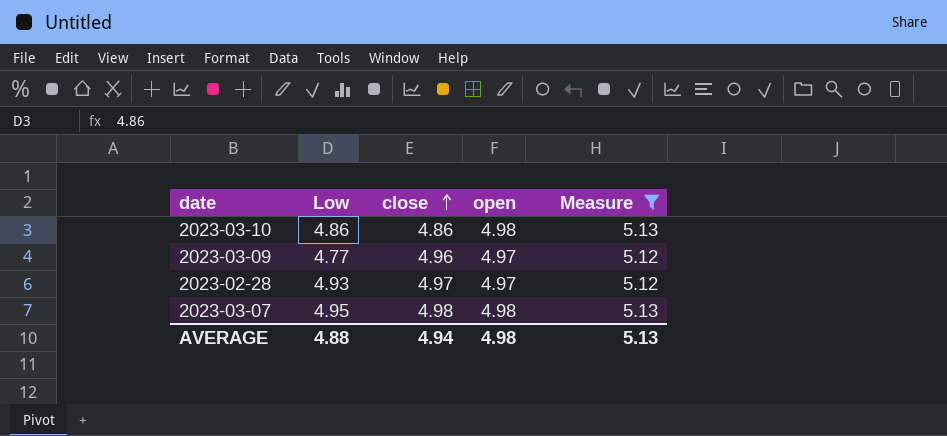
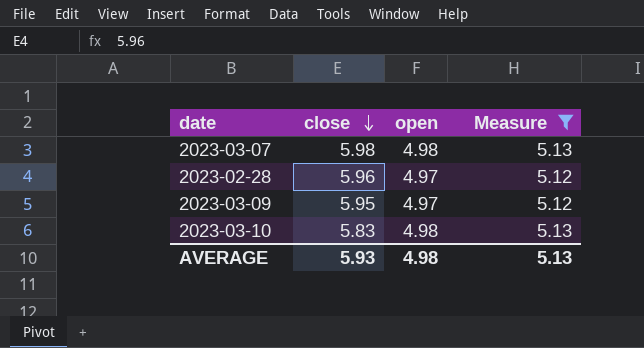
row order: close ascending -> close descending
column Low | position: 2 -> none
2023-03-07 | close: 4.98 -> 5.98
2023-02-28 | close: 4.97 -> 5.96
2023-03-09 | close: 4.96 -> 5.95
2023-03-10 | close: 4.86 -> 5.83
AVERAGE | close: 4.94 -> 5.93

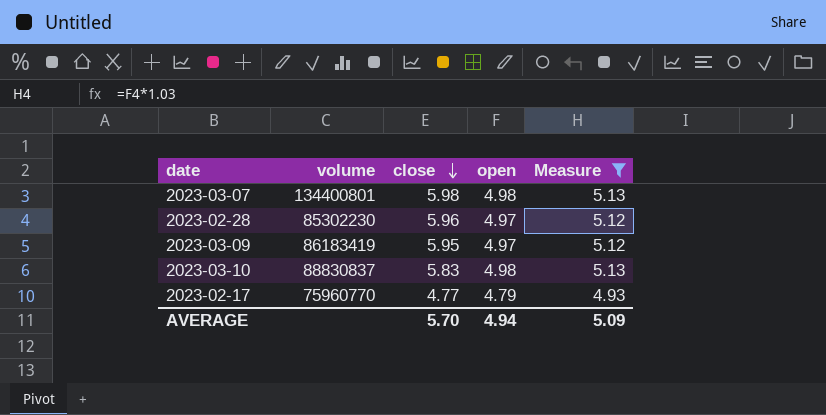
column volume | position: none -> 2
row 2023-02-17: none -> 75960770 | 4.77 | 4.79 | 4.93
AVERAGE | close: 5.93 -> 5.70
AVERAGE | open: 4.98 -> 4.94
AVERAGE | Measure: 5.13 -> 5.09

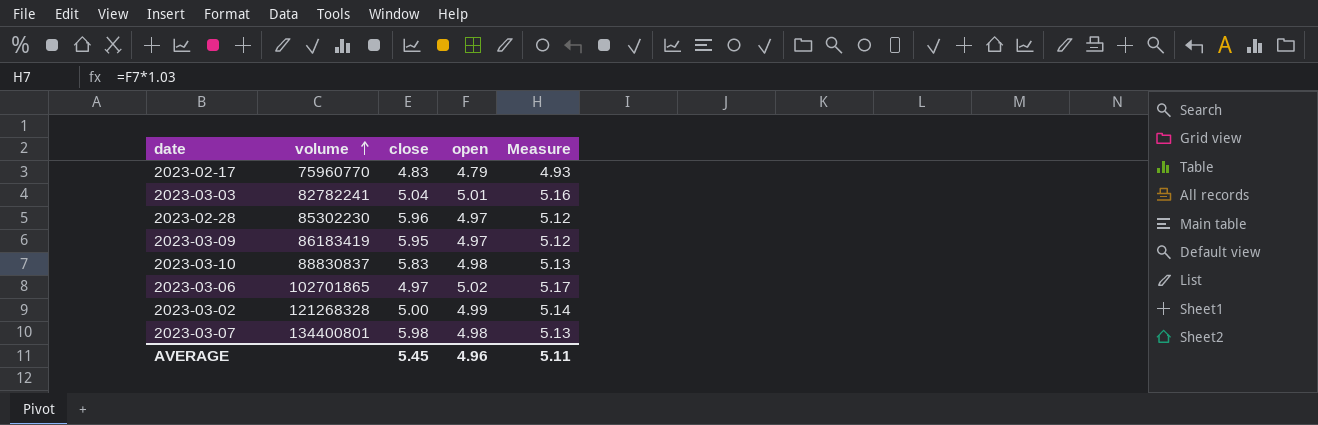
filter: Measure <= 5.13 -> none
row order: close descending -> volume ascending
2023-02-17 | close: 4.77 -> 4.83
AVERAGE | close: 5.70 -> 5.45
AVERAGE | open: 4.94 -> 4.96
AVERAGE | Measure: 5.09 -> 5.11

